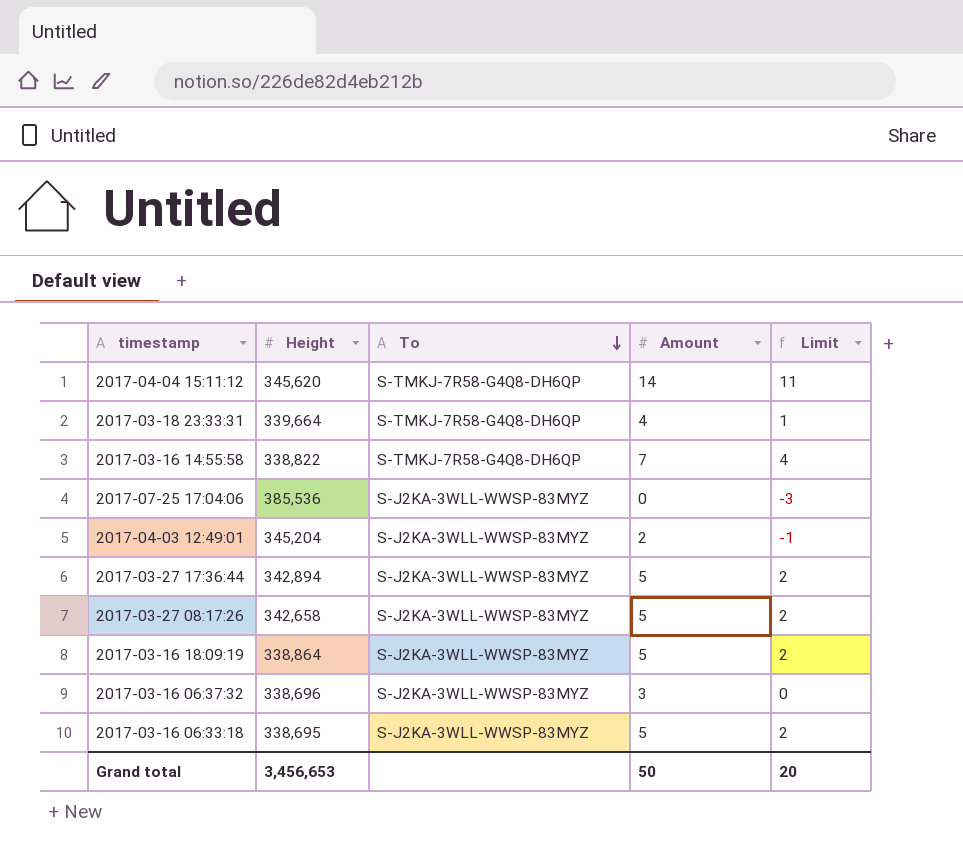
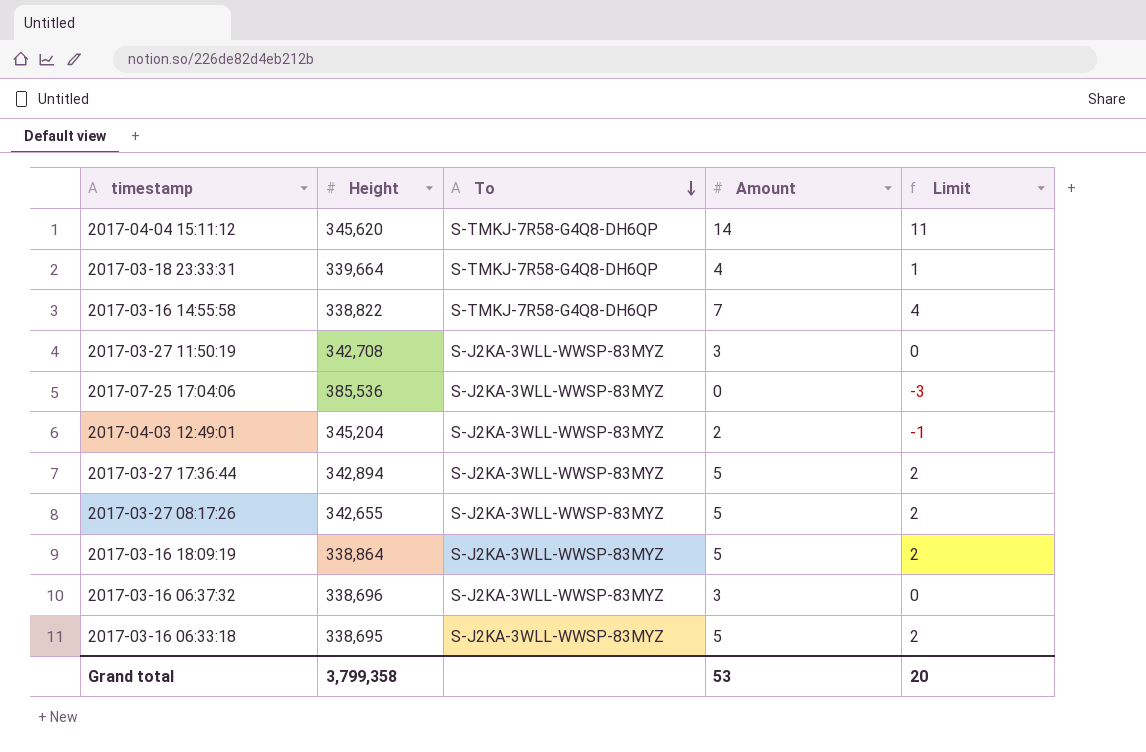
row 2017-03-27 11:50:19: none -> 342,708 | S-J2KA-3WLL-WWSP-83MYZ | 3 | 0
2017-03-27 08:17:26 | Height: 342,658 -> 342,655
Grand total | Height: 3,456,653 -> 3,799,358
Grand total | Amount: 50 -> 53

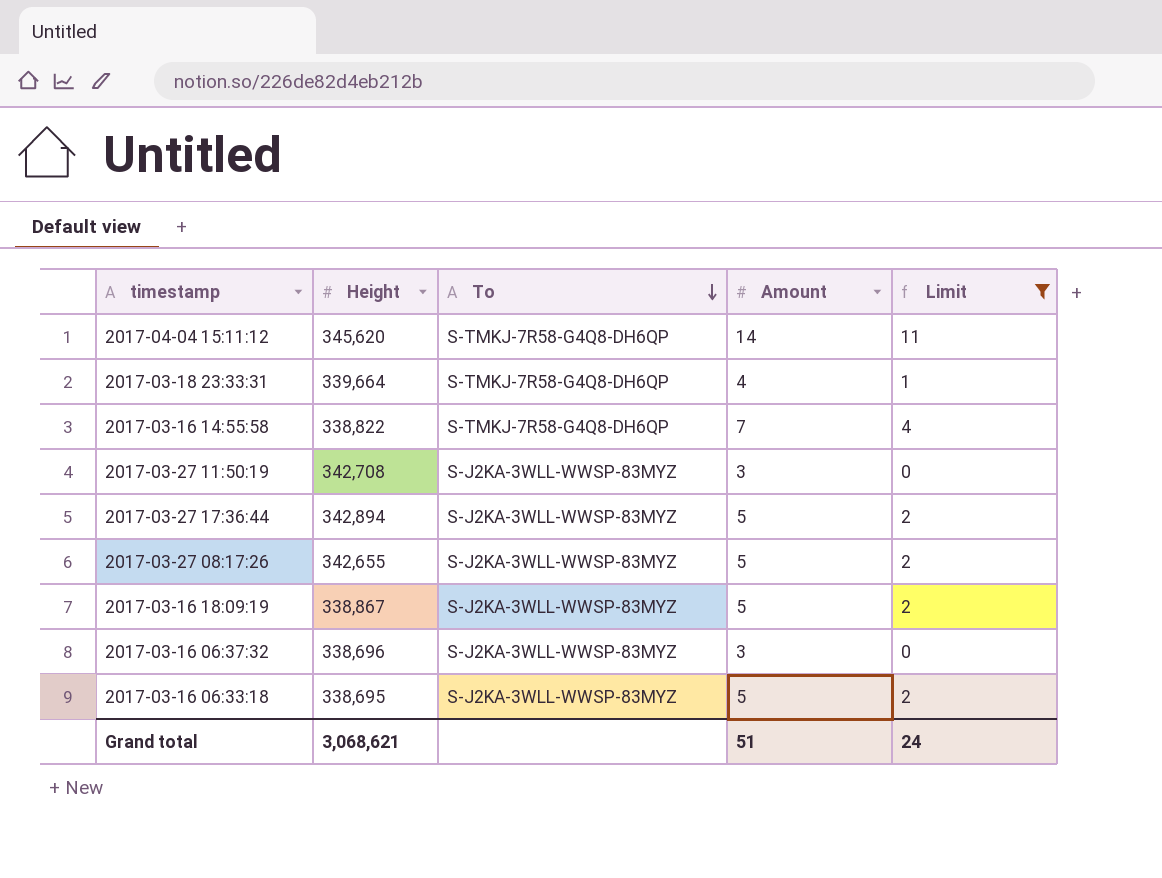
filter: none -> Limit >= 0
2017-03-16 18:09:19 | Height: 338,864 -> 338,867
Grand total | Height: 3,799,358 -> 3,068,621
Grand total | Amount: 53 -> 51
Grand total | Limit: 20 -> 24

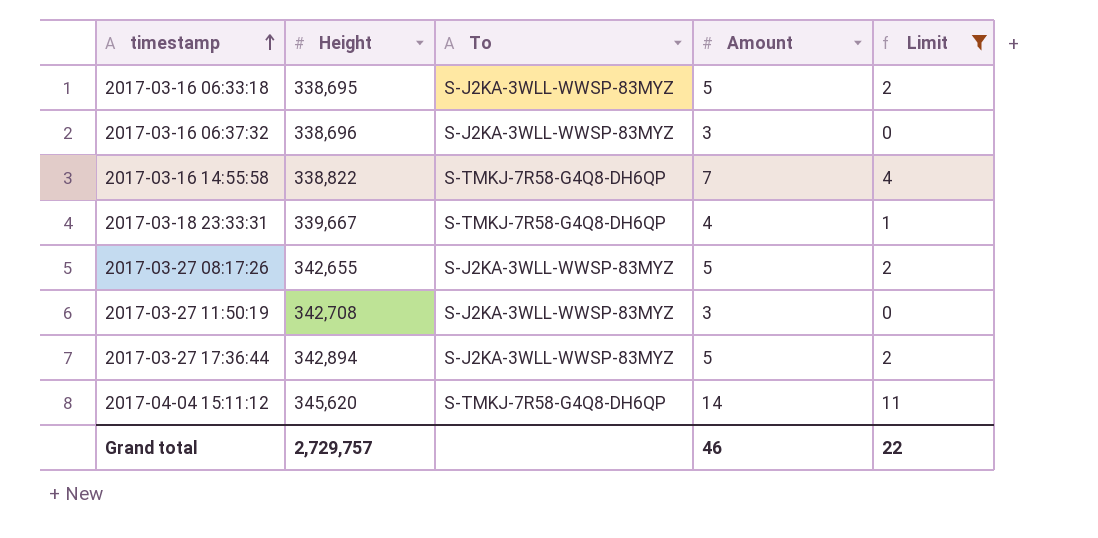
row order: To descending -> timestamp ascending
row 2017-03-16 18:09:19: 338,867 | S-J2KA-3WLL-WWSP-83MYZ | 5 | 2 -> none
2017-03-18 23:33:31 | Height: 339,664 -> 339,667
Grand total | Height: 3,068,621 -> 2,729,757
Grand total | Amount: 51 -> 46
Grand total | Limit: 24 -> 22

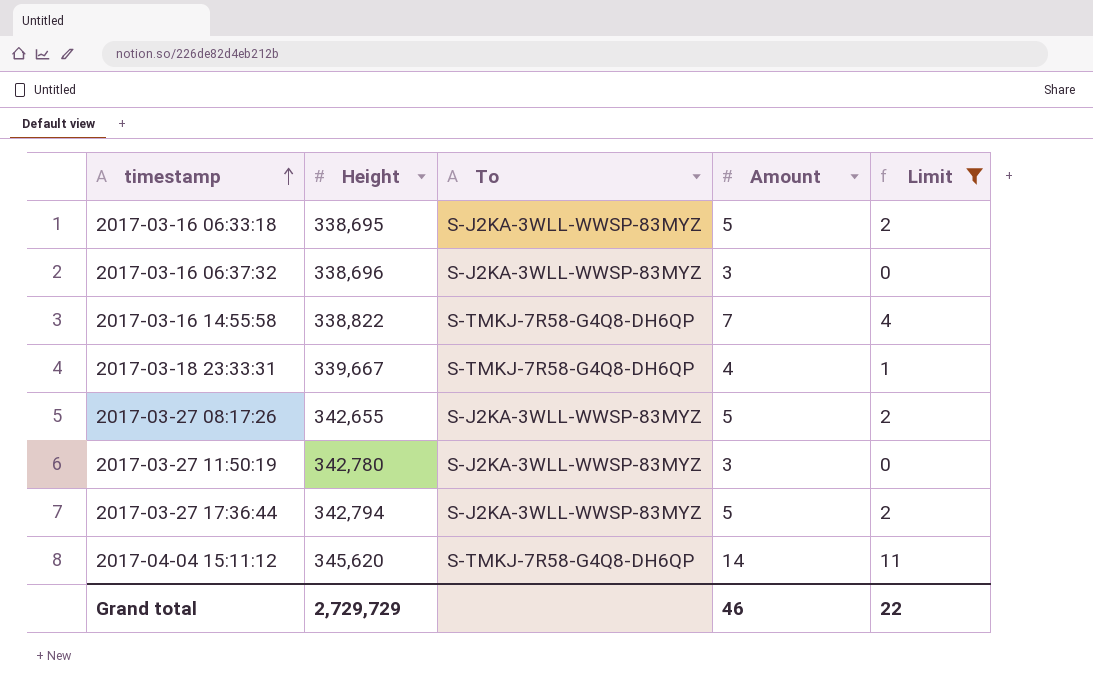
2017-03-27 11:50:19 | Height: 342,708 -> 342,780
2017-03-27 17:36:44 | Height: 342,894 -> 342,794
Grand total | Height: 2,729,757 -> 2,729,729

